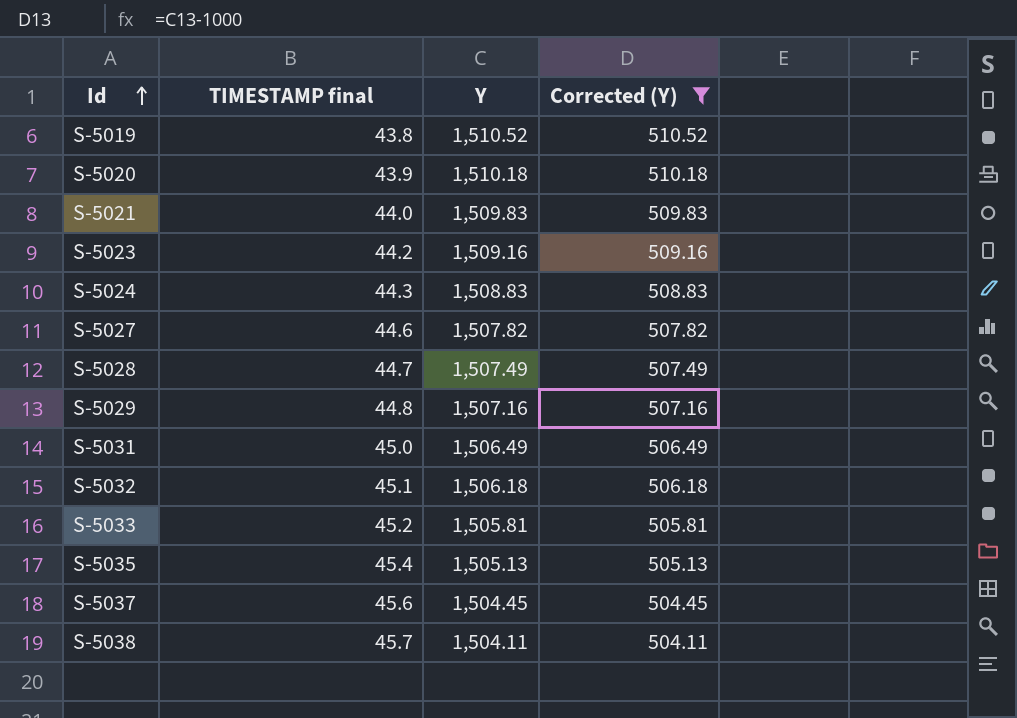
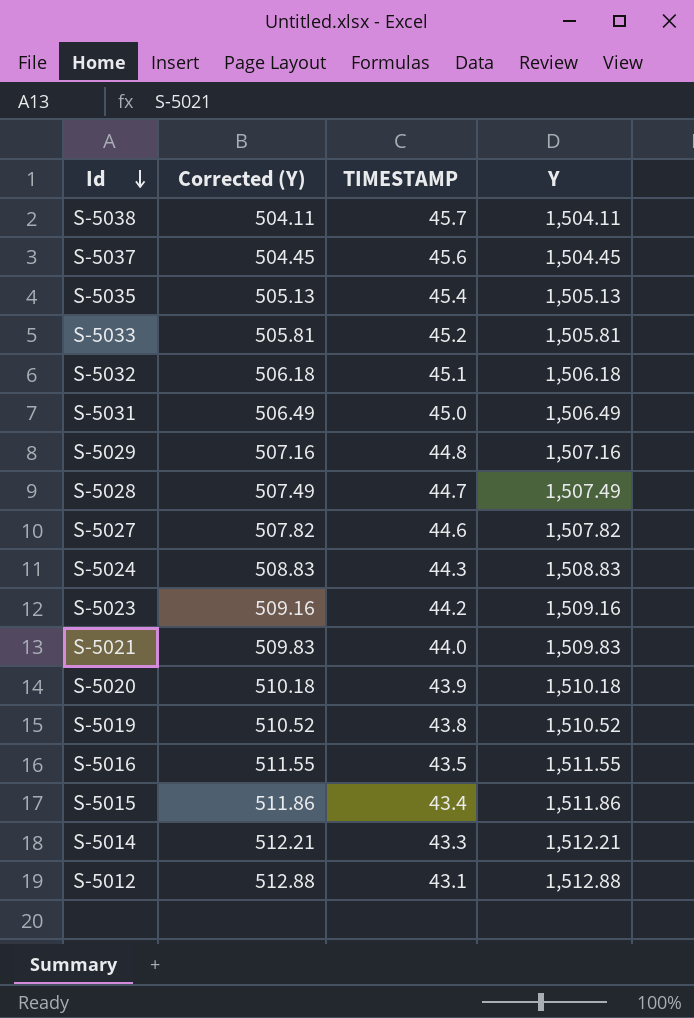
filter: Corrected (Y) <= 510.52 -> none
row order: Id ascending -> Id descending
column Corrected (Y) | position: 4 -> 2
column name: TIMESTAMP final -> TIMESTAMP

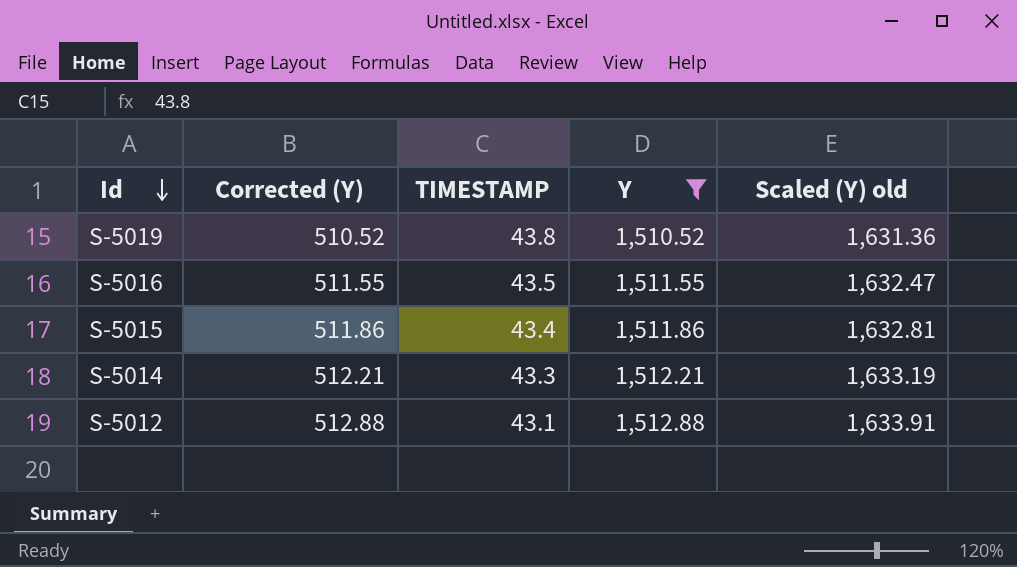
filter: none -> Y >= 1,510.52
column Scaled (Y) old | formula: none -> [Y] * 1.08

